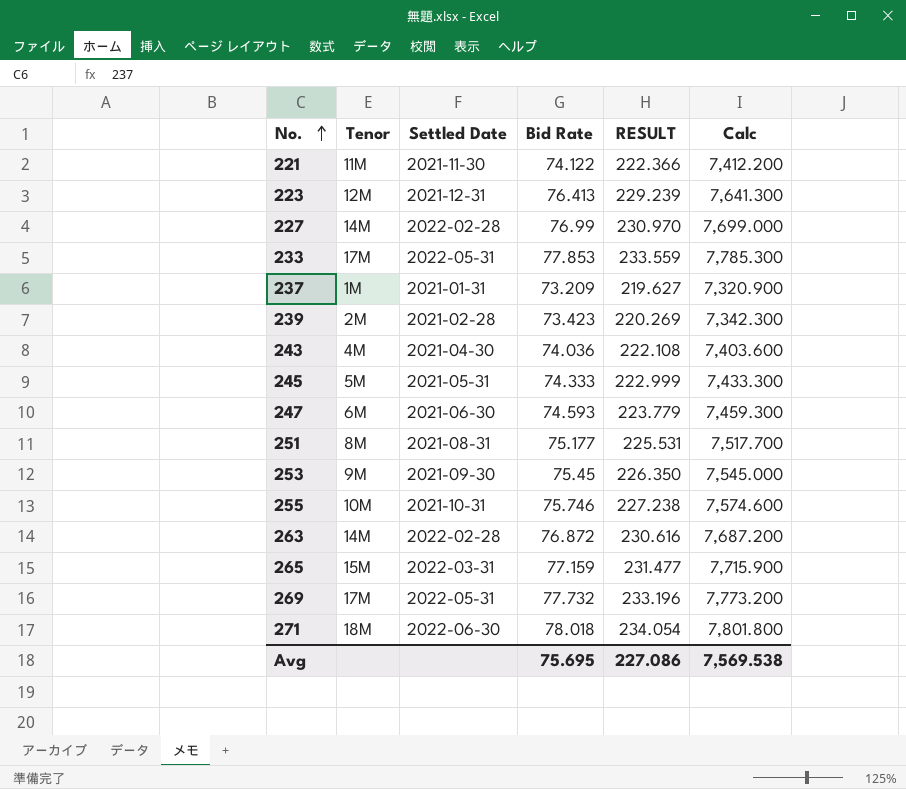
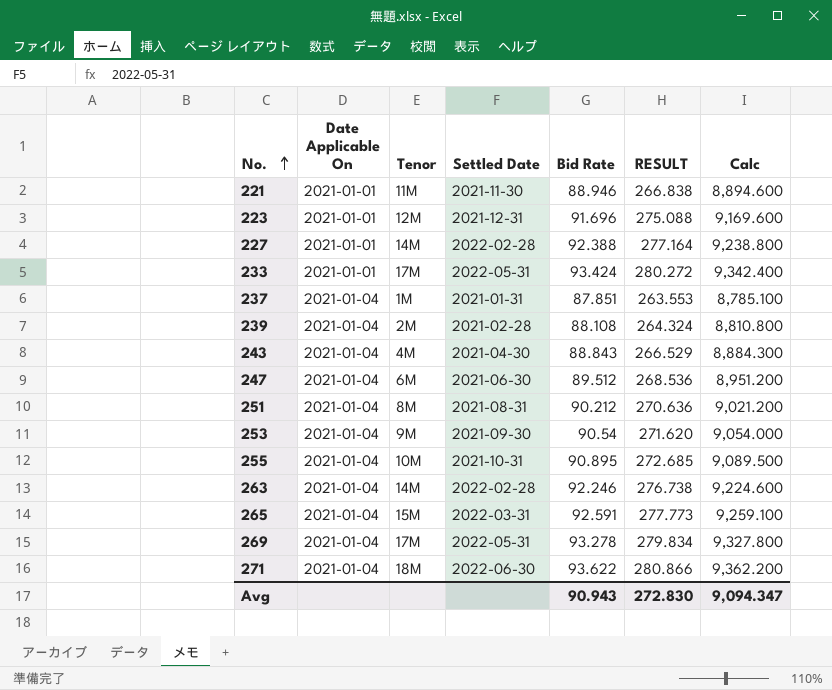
column Date Applicable On | position: none -> 2
row 245: 5M | 2021-05-31 | 74.333 | 222.999 | 7,433.300 -> none
221 | Bid Rate: 74.122 -> 88.946
221 | RESULT: 222.366 -> 266.838
221 | Calc: 7,412.200 -> 8,894.600
223 | Bid Rate: 76.413 -> 91.696
223 | RESULT: 229.239 -> 275.088
223 | Calc: 7,641.300 -> 9,169.600
227 | Bid Rate: 76.99 -> 92.388
227 | RESULT: 230.970 -> 277.164
227 | Calc: 7,699.000 -> 9,238.800
233 | Bid Rate: 77.853 -> 93.424
233 | RESULT: 233.559 -> 280.272
233 | Calc: 7,785.300 -> 9,342.400
237 | Bid Rate: 73.209 -> 87.851
237 | RESULT: 219.627 -> 263.553
237 | Calc: 7,320.900 -> 8,785.100
239 | Bid Rate: 73.423 -> 88.108
239 | RESULT: 220.269 -> 264.324
239 | Calc: 7,342.300 -> 8,810.800
243 | Bid Rate: 74.036 -> 88.843
243 | RESULT: 222.108 -> 266.529
243 | Calc: 7,403.600 -> 8,884.300
247 | Bid Rate: 74.593 -> 89.512
247 | RESULT: 223.779 -> 268.536
247 | Calc: 7,459.300 -> 8,951.200
251 | Bid Rate: 75.177 -> 90.212
251 | RESULT: 225.531 -> 270.636
251 | Calc: 7,517.700 -> 9,021.200
253 | Bid Rate: 75.45 -> 90.54
253 | RESULT: 226.350 -> 271.620
253 | Calc: 7,545.000 -> 9,054.000
255 | Bid Rate: 75.746 -> 90.895
255 | RESULT: 227.238 -> 272.685
255 | Calc: 7,574.600 -> 9,089.500
263 | Bid Rate: 76.872 -> 92.246
263 | RESULT: 230.616 -> 276.738
263 | Calc: 7,687.200 -> 9,224.600
265 | Bid Rate: 77.159 -> 92.591
265 | RESULT: 231.477 -> 277.773
265 | Calc: 7,715.900 -> 9,259.100
269 | Bid Rate: 77.732 -> 93.278
269 | RESULT: 233.196 -> 279.834
269 | Calc: 7,773.200 -> 9,327.800
271 | Bid Rate: 78.018 -> 93.622
271 | RESULT: 234.054 -> 280.866
271 | Calc: 7,801.800 -> 9,362.200
Avg | Bid Rate: 75.695 -> 90.943
Avg | RESULT: 227.086 -> 272.830
Avg | Calc: 7,569.538 -> 9,094.347

